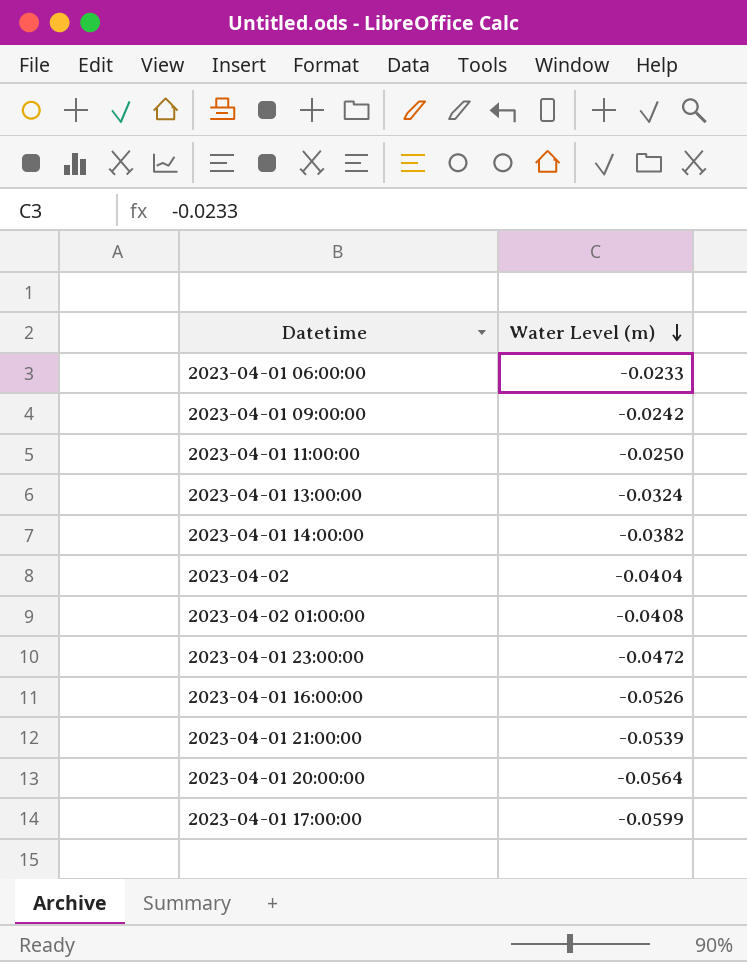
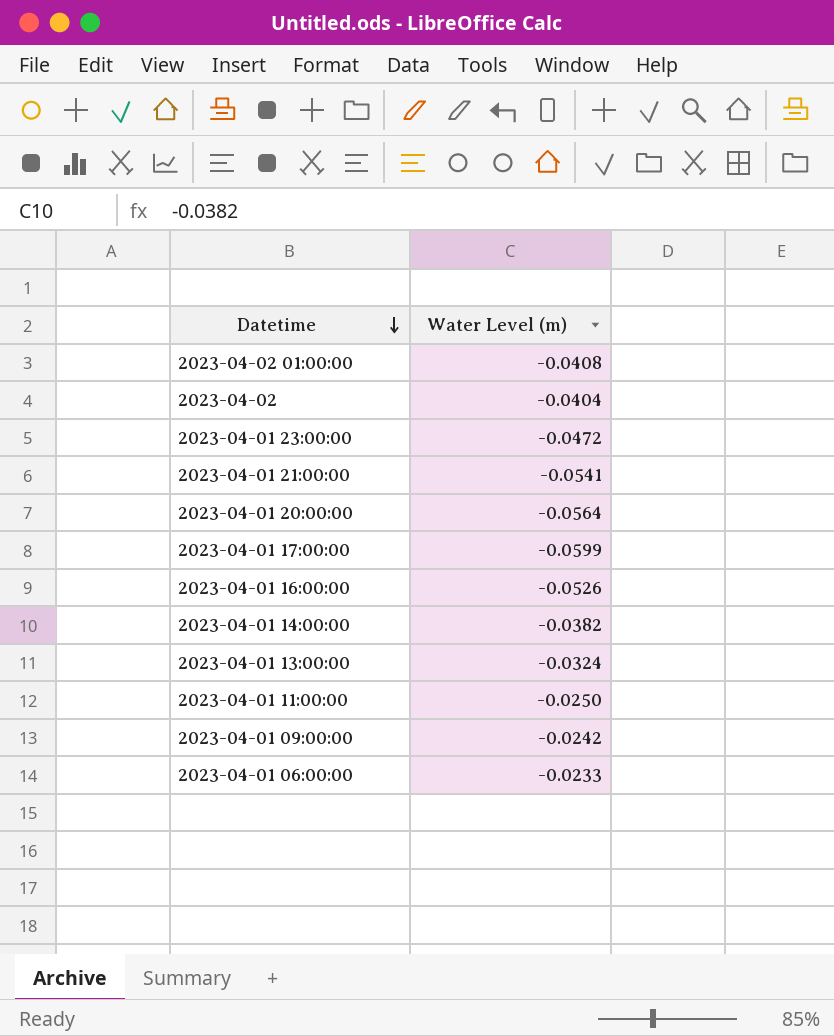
row order: Water Level (m) descending -> Datetime descending
2023-04-01 21:00:00 | Water Level (m): -0.0539 -> -0.0541

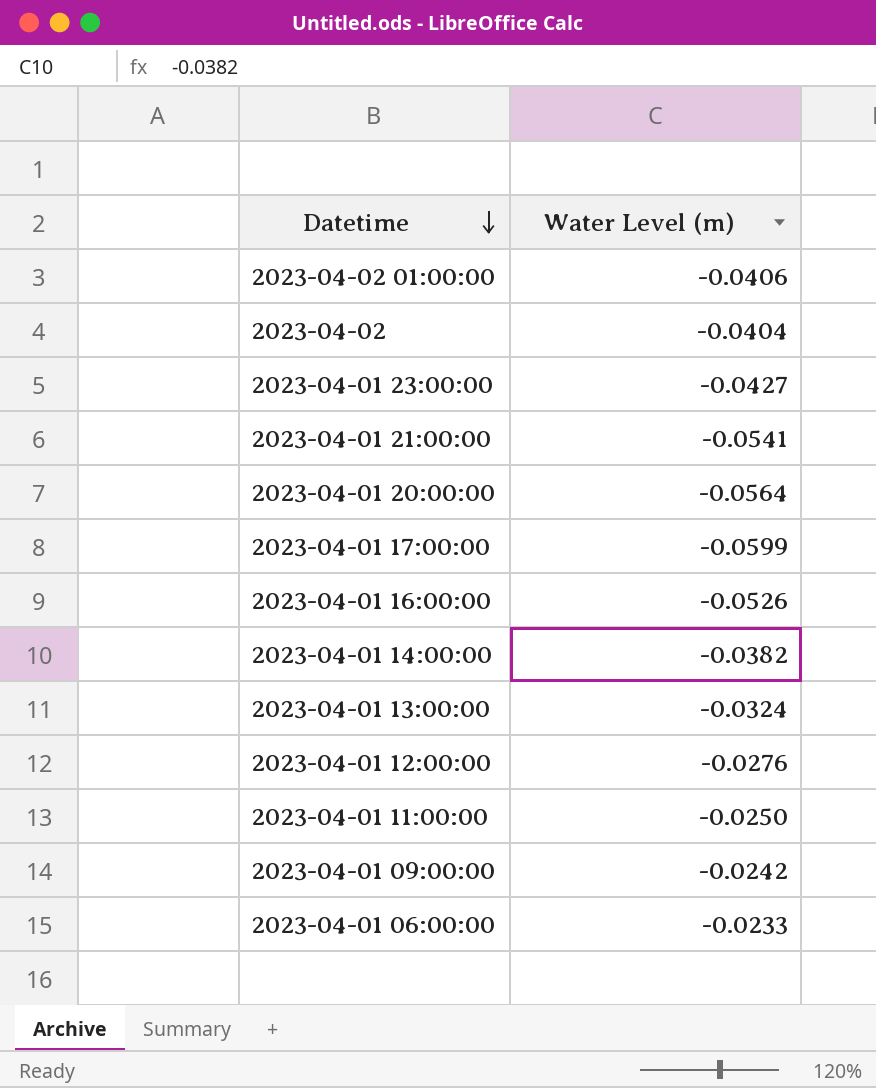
2023-04-02 01:00:00 | Water Level (m): -0.0408 -> -0.0406
2023-04-01 23:00:00 | Water Level (m): -0.0472 -> -0.0427
row 2023-04-01 12:00:00: none -> -0.0276

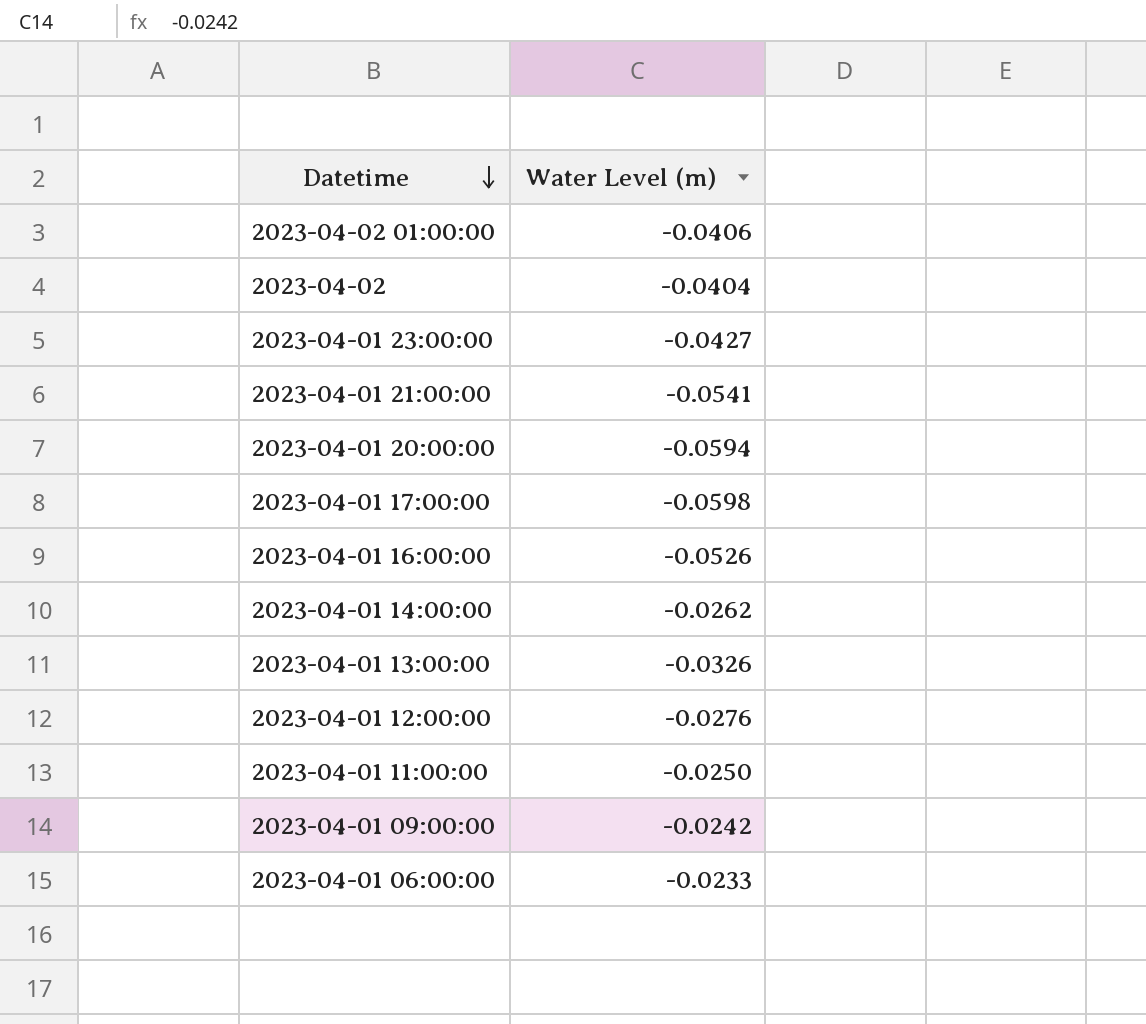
2023-04-01 20:00:00 | Water Level (m): -0.0564 -> -0.0594
2023-04-01 17:00:00 | Water Level (m): -0.0599 -> -0.0598
2023-04-01 14:00:00 | Water Level (m): -0.0382 -> -0.0262
2023-04-01 13:00:00 | Water Level (m): -0.0324 -> -0.0326

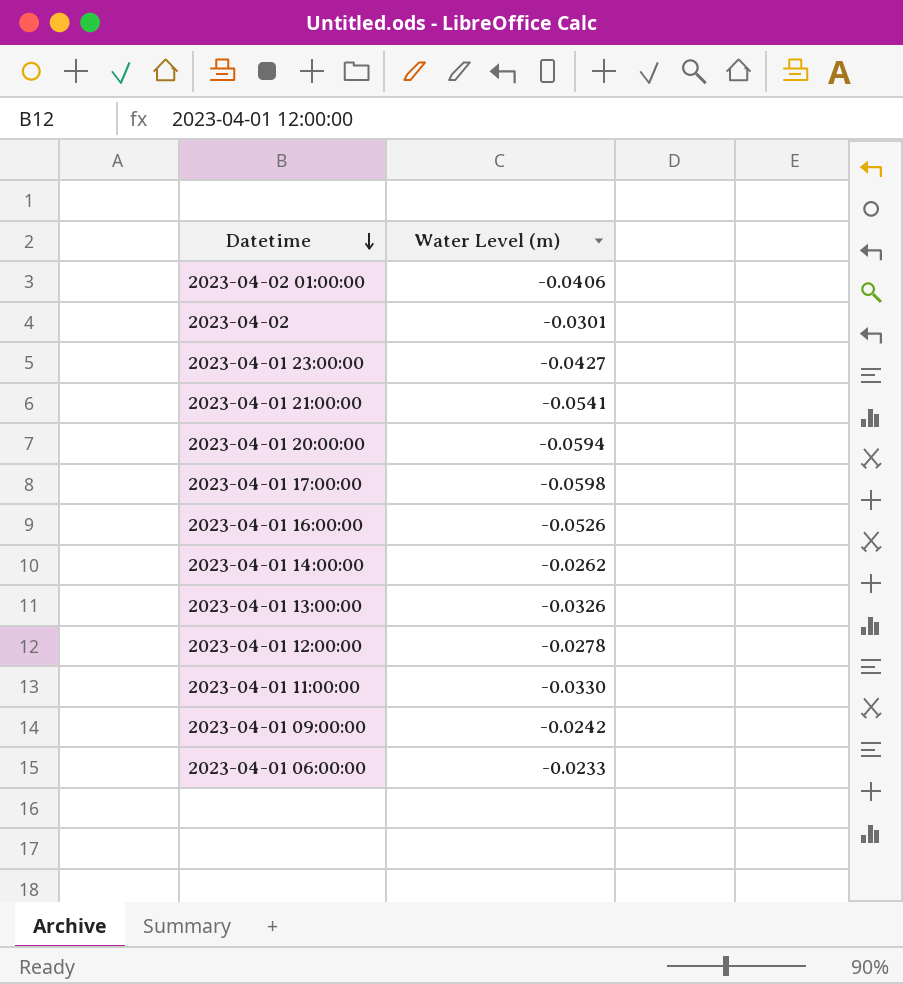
2023-04-02 | Water Level (m): -0.0404 -> -0.0301
2023-04-01 12:00:00 | Water Level (m): -0.0276 -> -0.0278
2023-04-01 11:00:00 | Water Level (m): -0.0250 -> -0.0330

